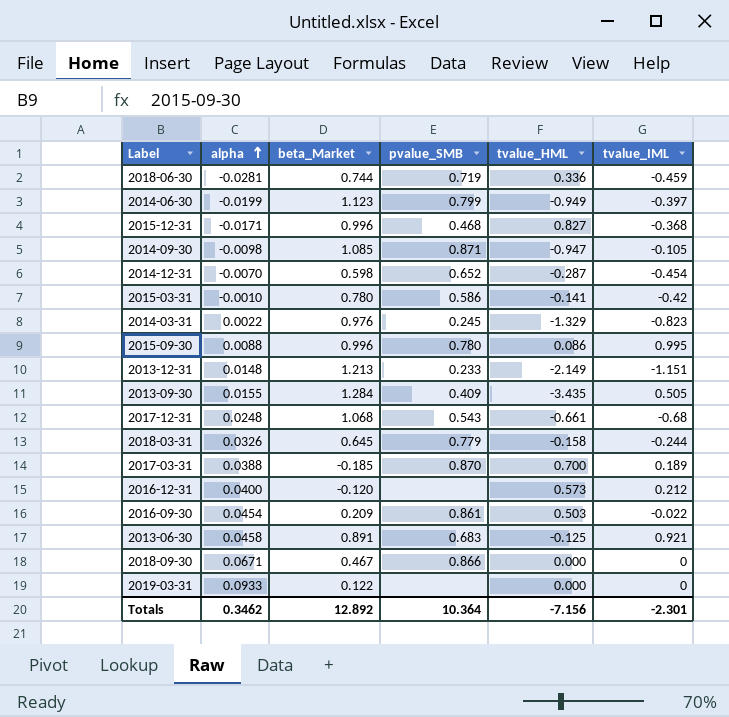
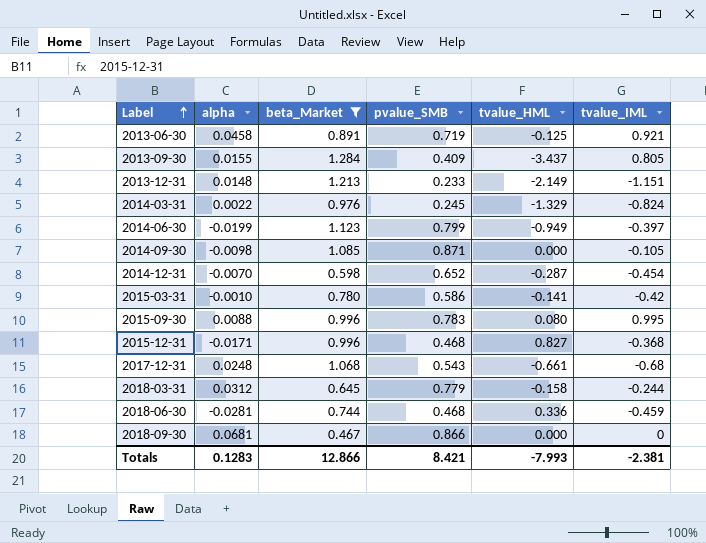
filter: none -> beta_Market >= 0.467
row order: alpha ascending -> Label ascending
2013-06-30 | pvalue_SMB: 0.683 -> 0.719
2013-09-30 | tvalue_HML: -3.435 -> -3.437
2013-09-30 | tvalue_IML: 0.505 -> 0.805
2014-03-31 | tvalue_IML: -0.823 -> -0.824
2014-09-30 | tvalue_HML: -0.947 -> 0.000
2015-09-30 | pvalue_SMB: 0.780 -> 0.783
2015-09-30 | tvalue_HML: 0.086 -> 0.080
2018-03-31 | alpha: 0.0326 -> 0.0312
2018-06-30 | pvalue_SMB: 0.719 -> 0.468
2018-09-30 | alpha: 0.0671 -> 0.0681
Totals | alpha: 0.3462 -> 0.1283
Totals | beta_Market: 12.892 -> 12.866
Totals | pvalue_SMB: 10.364 -> 8.421
Totals | tvalue_HML: -7.156 -> -7.993
Totals | tvalue_IML: -2.301 -> -2.381

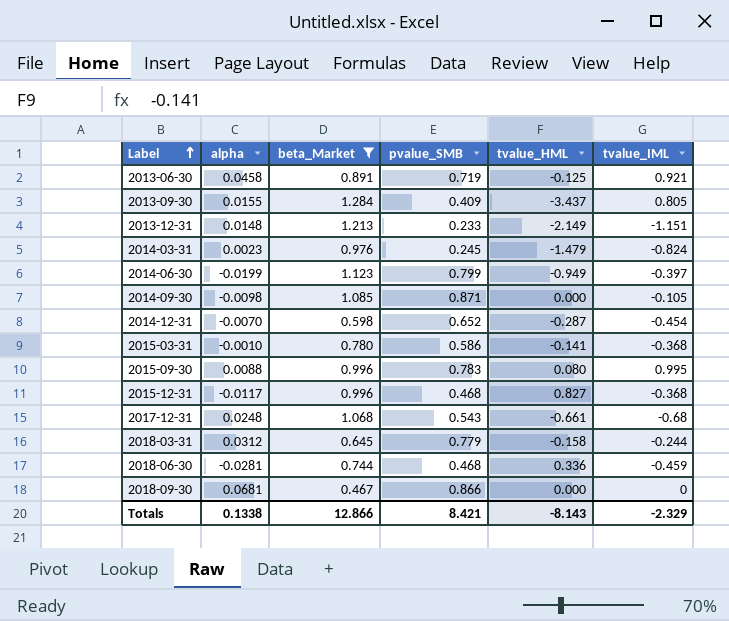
2014-03-31 | alpha: 0.0022 -> 0.0023
2014-03-31 | tvalue_HML: -1.329 -> -1.479
2015-03-31 | tvalue_IML: -0.42 -> -0.368
2015-12-31 | alpha: -0.0171 -> -0.0117
Totals | alpha: 0.1283 -> 0.1338
Totals | tvalue_HML: -7.993 -> -8.143
Totals | tvalue_IML: -2.381 -> -2.329

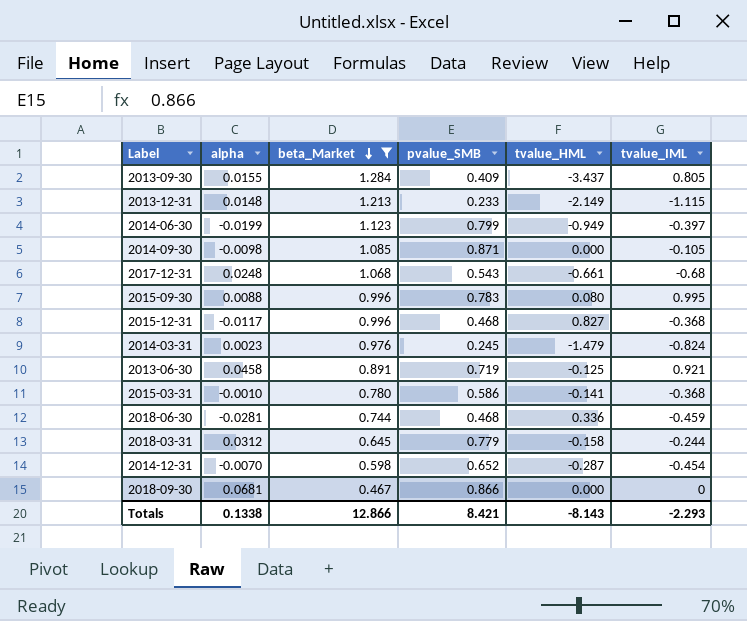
row order: Label ascending -> beta_Market descending
2013-12-31 | tvalue_IML: -1.151 -> -1.115
Totals | tvalue_IML: -2.329 -> -2.293

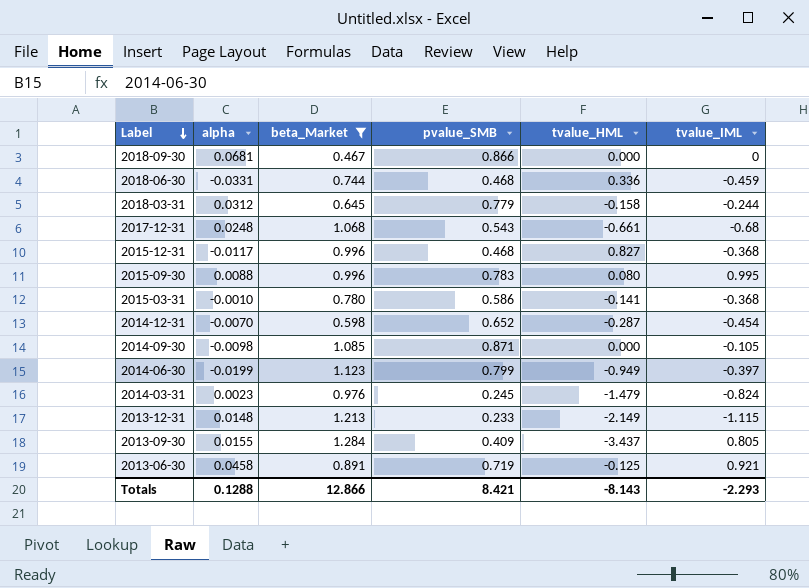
row order: beta_Market descending -> Label descending
2018-06-30 | alpha: -0.0281 -> -0.0331
Totals | alpha: 0.1338 -> 0.1288

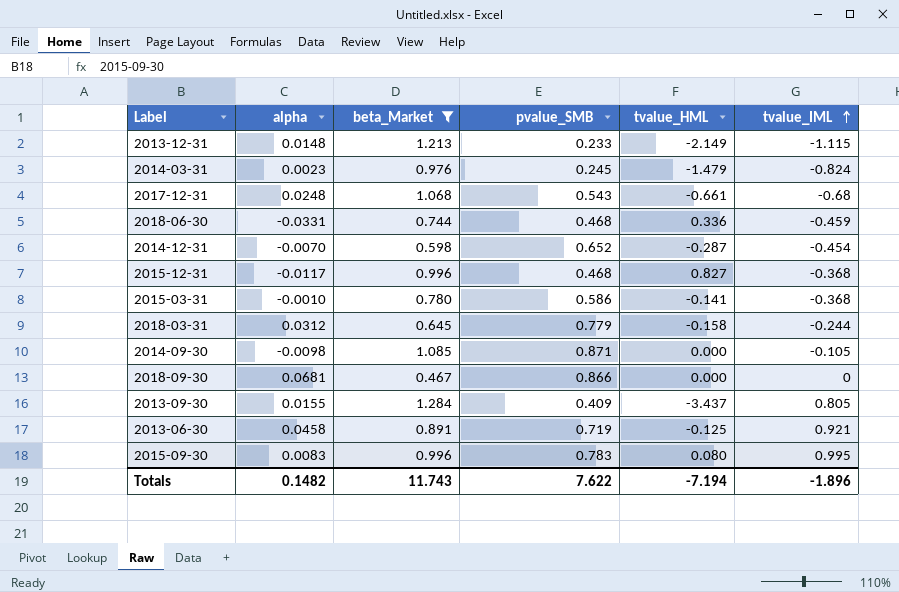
row order: Label descending -> tvalue_IML ascending
row 2014-06-30: -0.0199 | 1.123 | 0.799 | -0.949 | -0.397 -> none
2015-09-30 | alpha: 0.0088 -> 0.0083
Totals | alpha: 0.1288 -> 0.1482
Totals | beta_Market: 12.866 -> 11.743
Totals | pvalue_SMB: 8.421 -> 7.622
Totals | tvalue_HML: -8.143 -> -7.194
Totals | tvalue_IML: -2.293 -> -1.896

